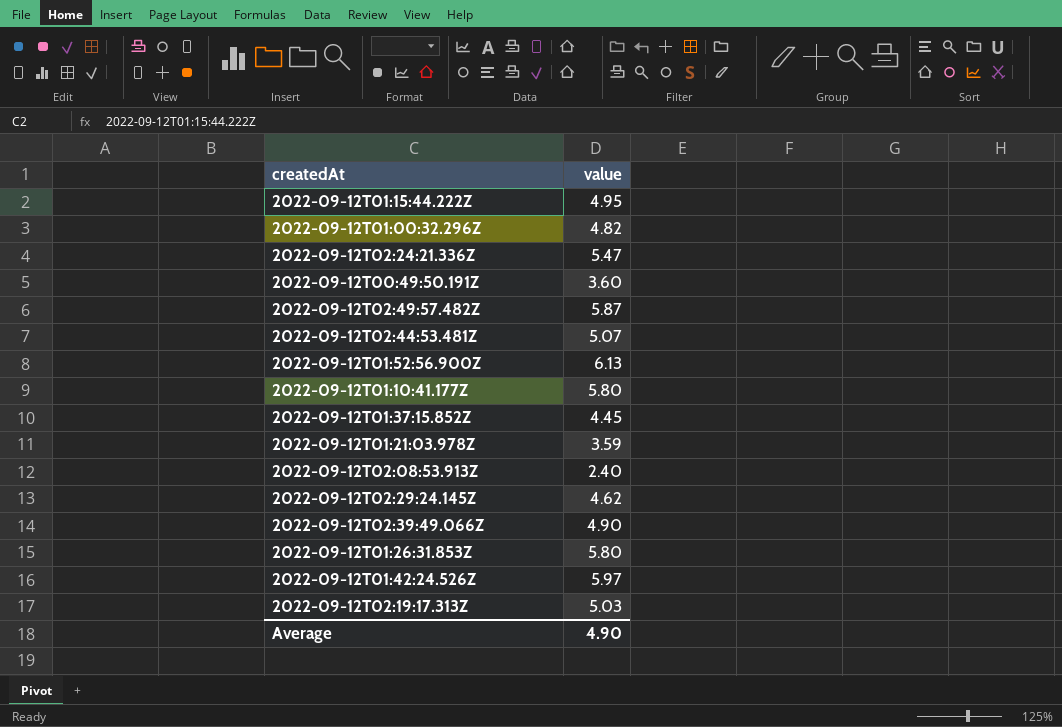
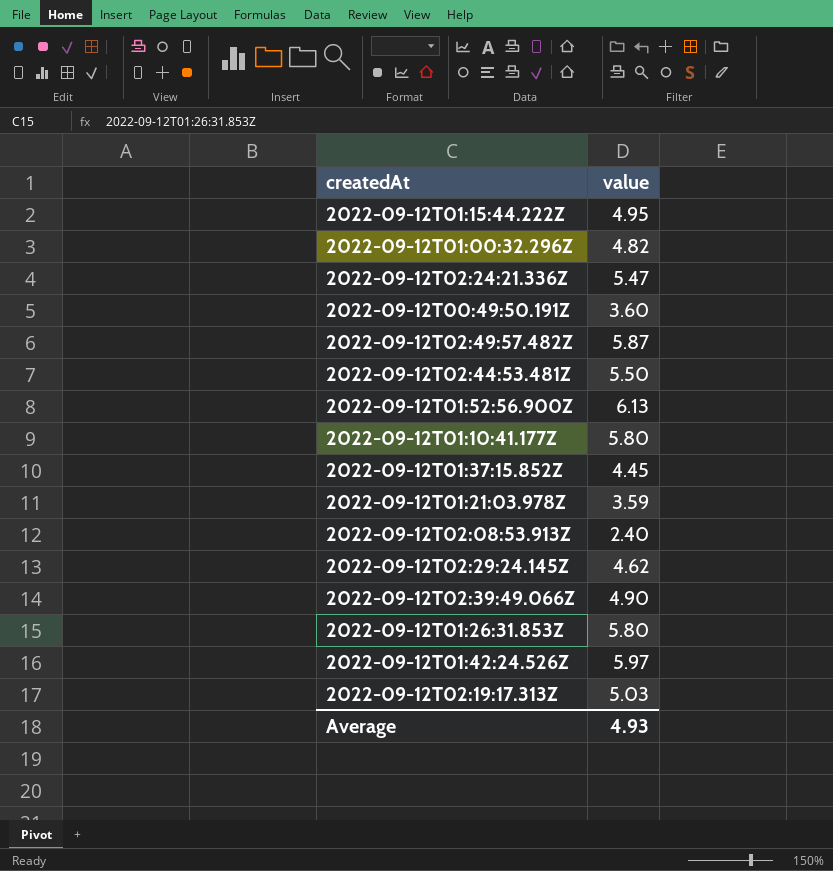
2022-09-12T02:44:53.481Z | value: 5.07 -> 5.50
Average | value: 4.90 -> 4.93

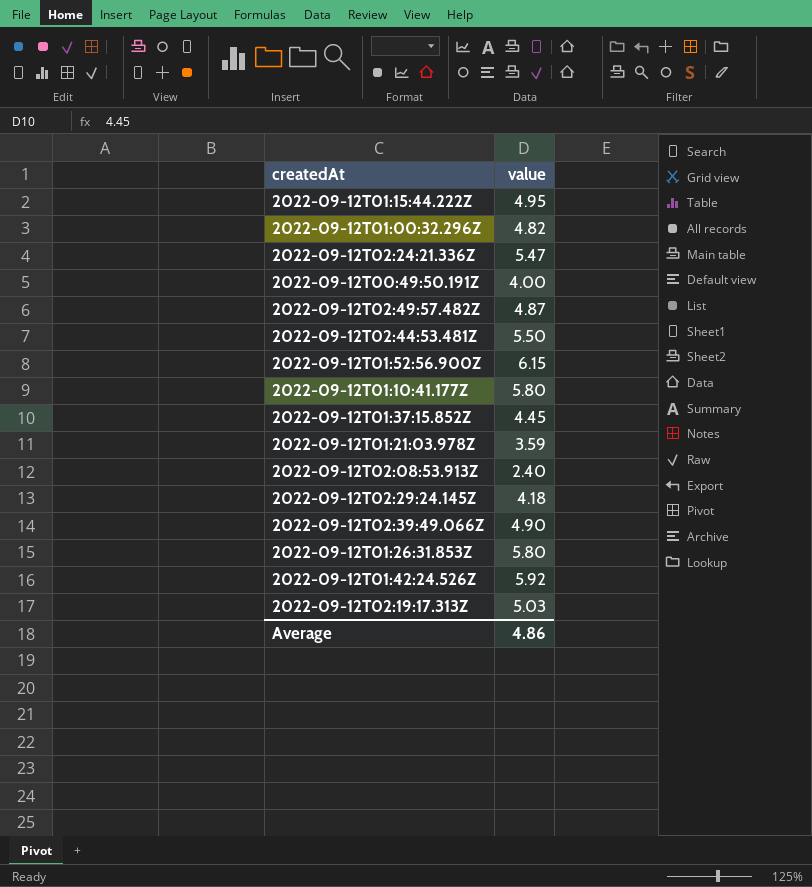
2022-09-12T00:49:50.191Z | value: 3.60 -> 4.00
2022-09-12T02:49:57.482Z | value: 5.87 -> 4.87
2022-09-12T01:52:56.900Z | value: 6.13 -> 6.15
2022-09-12T02:29:24.145Z | value: 4.62 -> 4.18
2022-09-12T01:42:24.526Z | value: 5.97 -> 5.92
Average | value: 4.93 -> 4.86

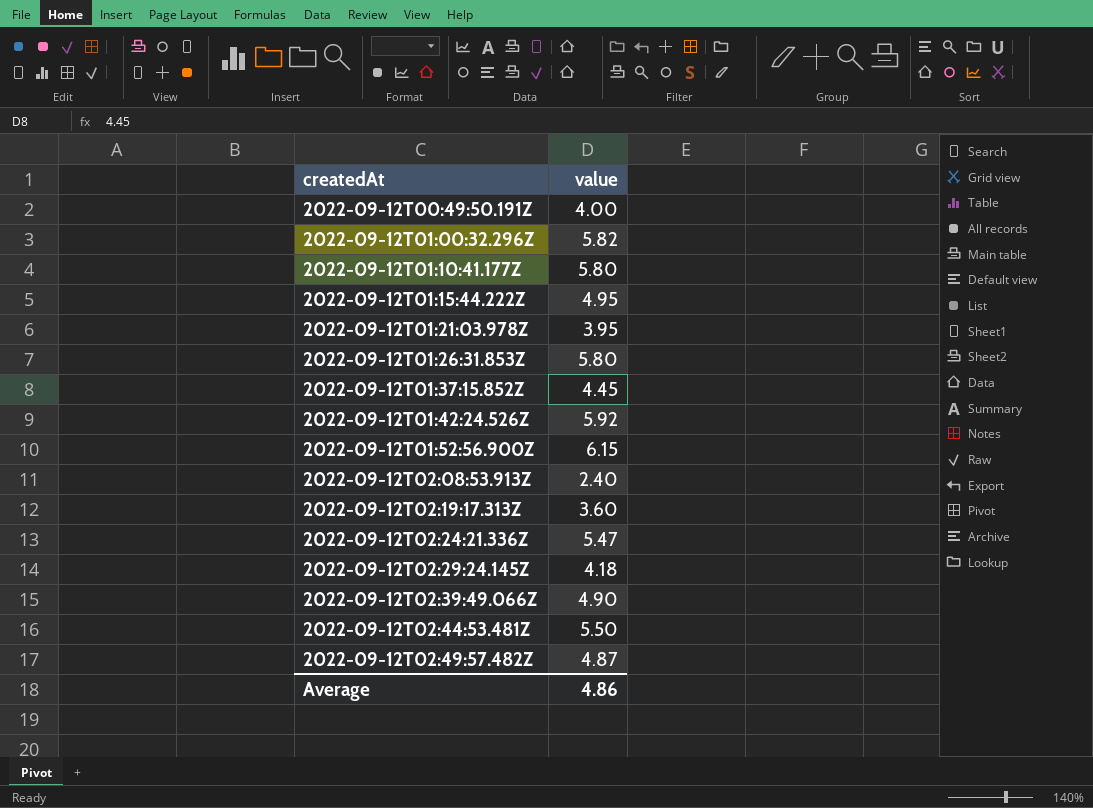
row order: none -> createdAt ascending
2022-09-12T01:00:32.296Z | value: 4.82 -> 5.82
2022-09-12T01:21:03.978Z | value: 3.59 -> 3.95
2022-09-12T02:19:17.313Z | value: 5.03 -> 3.60

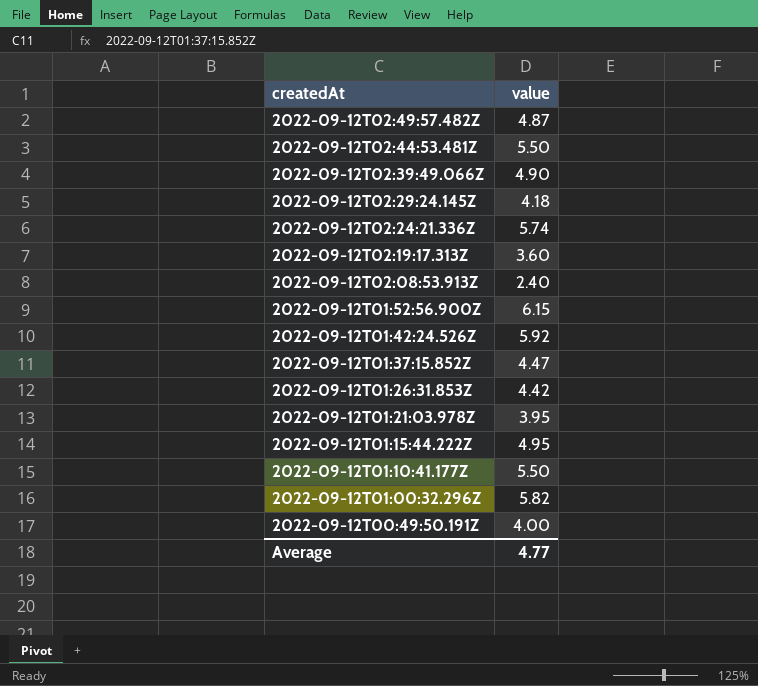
row order: createdAt ascending -> createdAt descending
2022-09-12T02:24:21.336Z | value: 5.47 -> 5.74
2022-09-12T01:37:15.852Z | value: 4.45 -> 4.47
2022-09-12T01:26:31.853Z | value: 5.80 -> 4.42
2022-09-12T01:10:41.177Z | value: 5.80 -> 5.50
Average | value: 4.86 -> 4.77

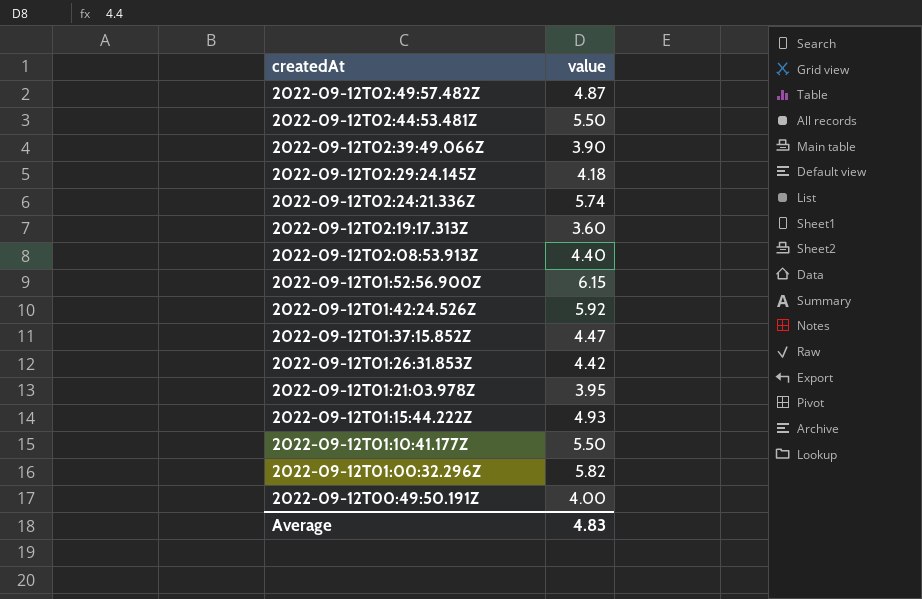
2022-09-12T02:39:49.066Z | value: 4.90 -> 3.90
2022-09-12T02:08:53.913Z | value: 2.40 -> 4.40
2022-09-12T01:15:44.222Z | value: 4.95 -> 4.93
Average | value: 4.77 -> 4.83

